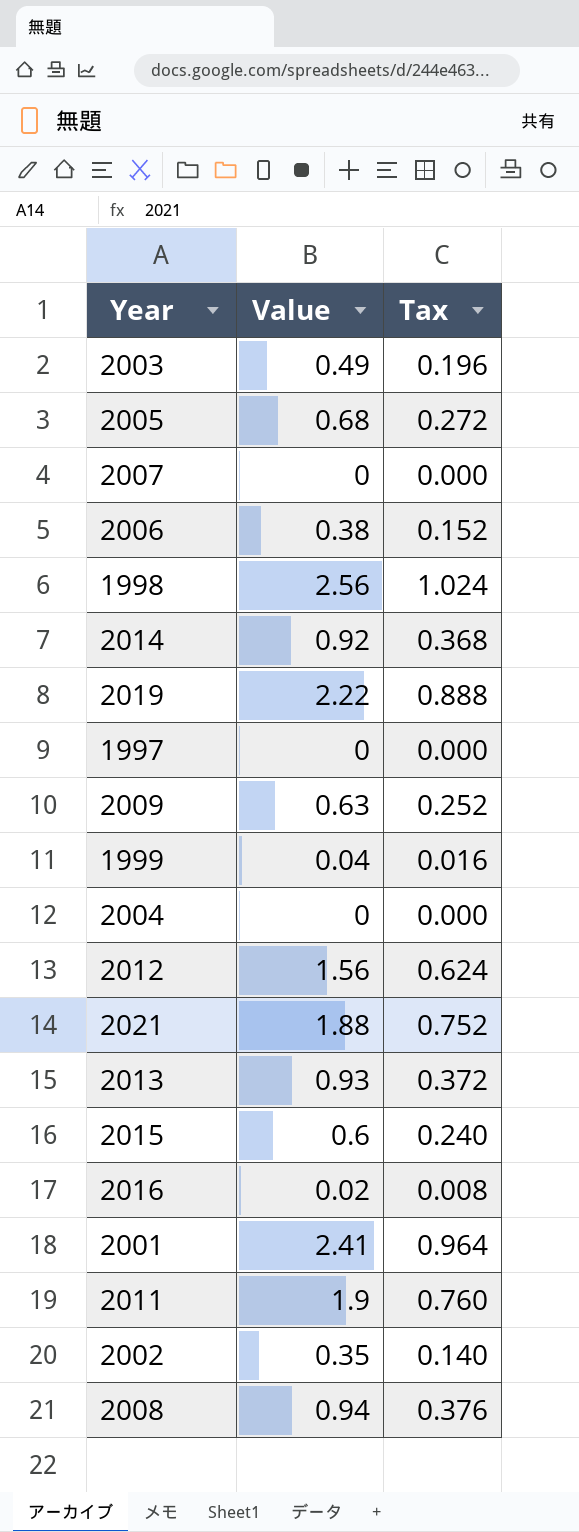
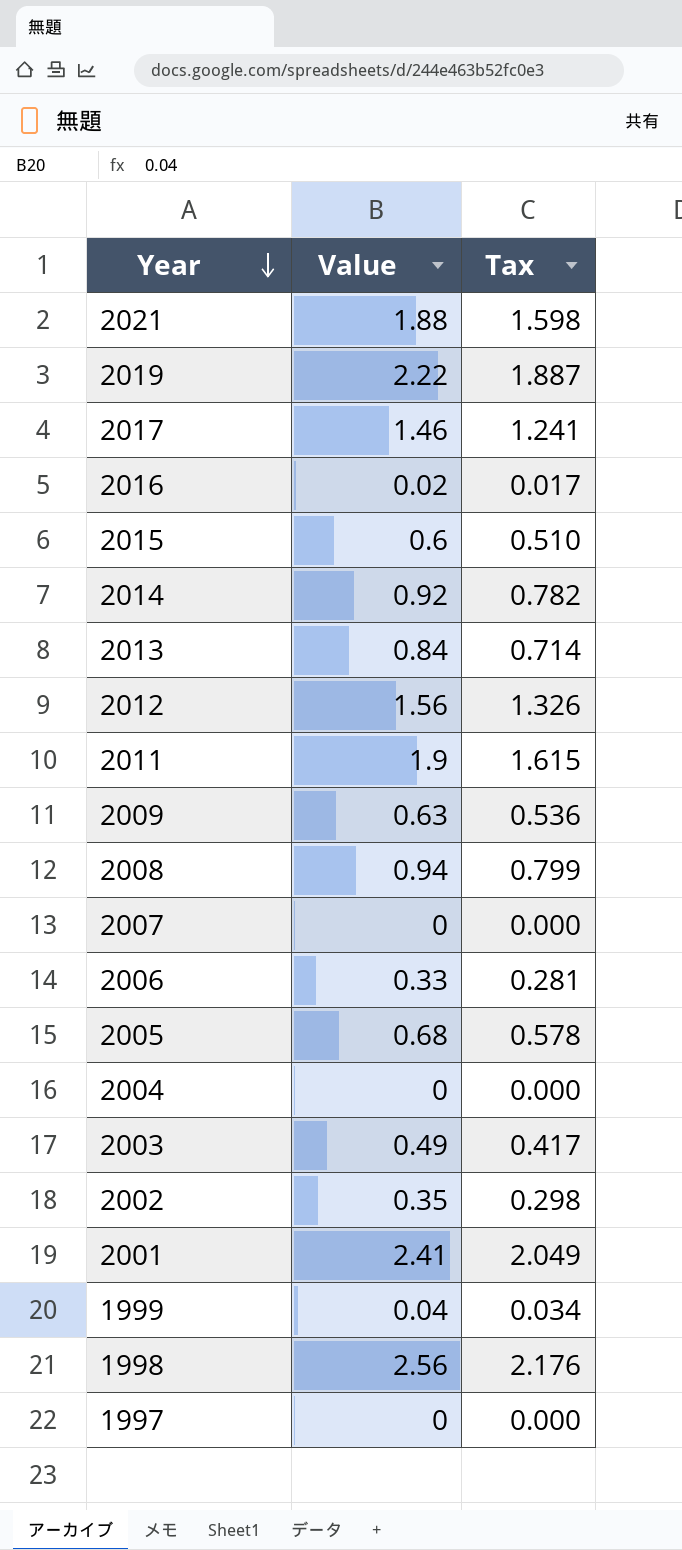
row order: none -> Year descending
column Tax | formula: [Value] * 0.4 -> [Value] * 0.85
row 2017: none -> 1.46 | 1.241
2013 | Value: 0.93 -> 0.84
2006 | Value: 0.38 -> 0.33

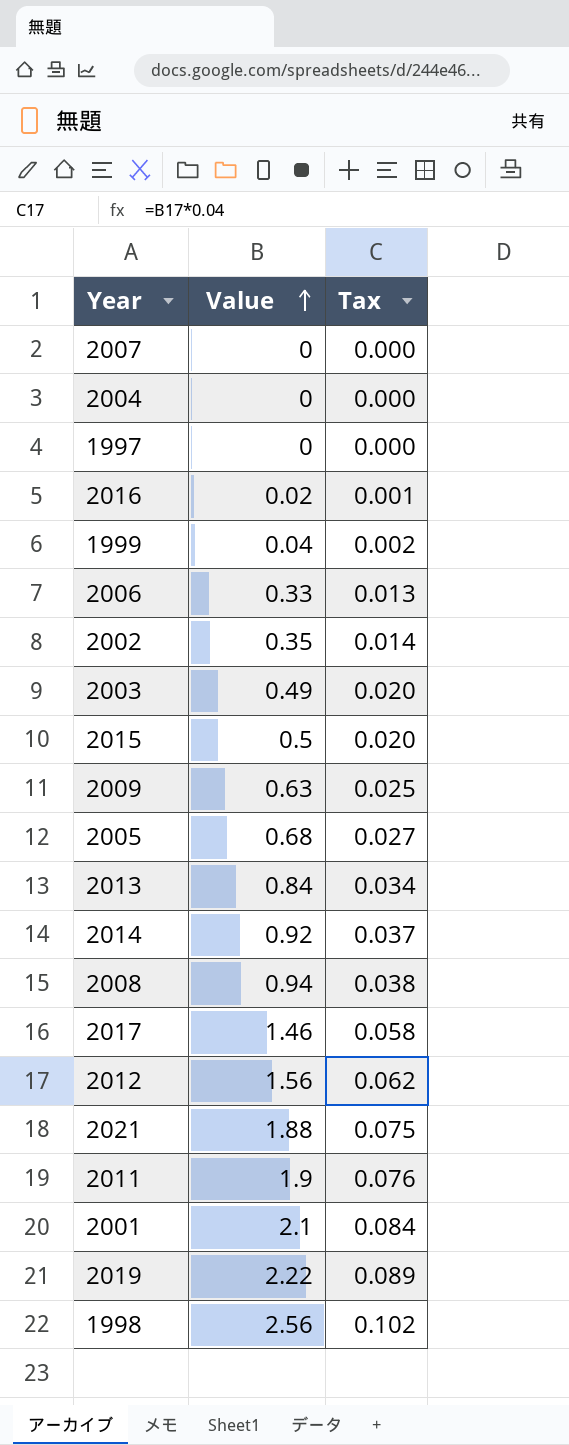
row order: Year descending -> Value ascending
column Tax | formula: [Value] * 0.85 -> [Value] * 0.04
2015 | Value: 0.6 -> 0.5
2001 | Value: 2.41 -> 2.1

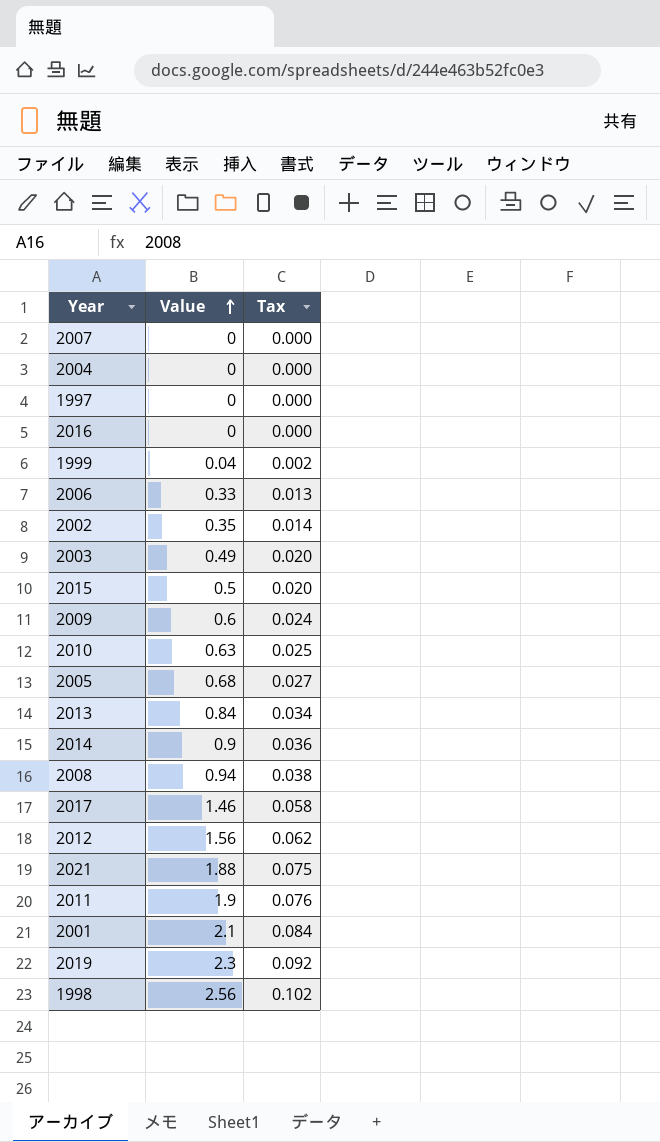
2016 | Value: 0.02 -> 0
2016 | Tax: 0.001 -> 0.000
2009 | Value: 0.63 -> 0.6
2009 | Tax: 0.025 -> 0.024
row 2010: none -> 0.63 | 0.025
2014 | Value: 0.92 -> 0.9
2014 | Tax: 0.037 -> 0.036
2019 | Value: 2.22 -> 2.3
2019 | Tax: 0.089 -> 0.092

